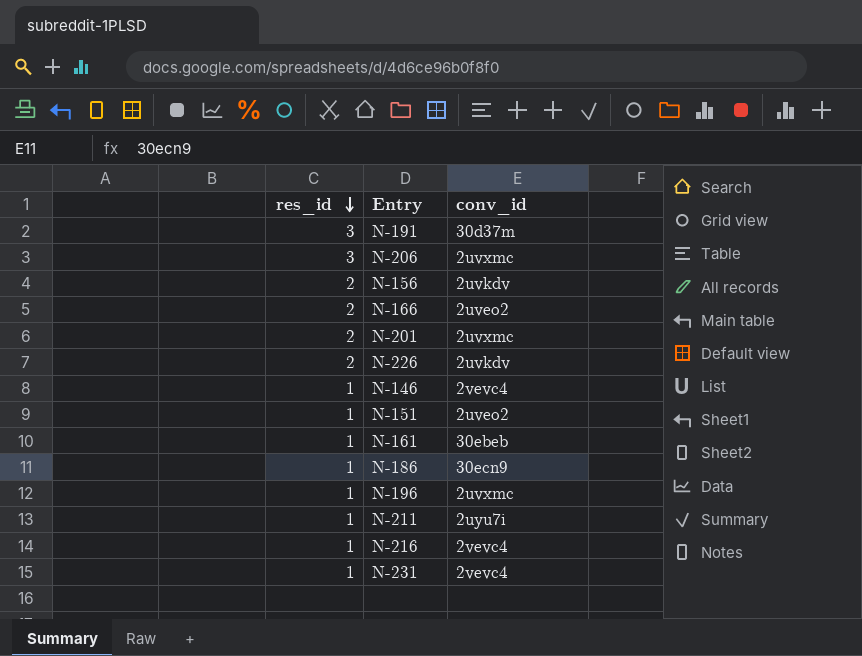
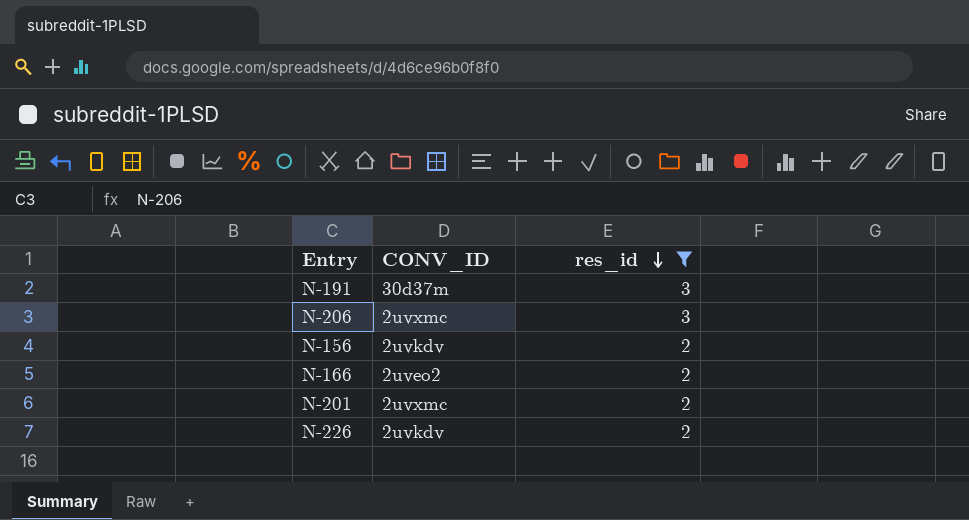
filter: none -> res_id != 1
column name: conv_id -> CONV_ID
column res_id | position: 1 -> 3

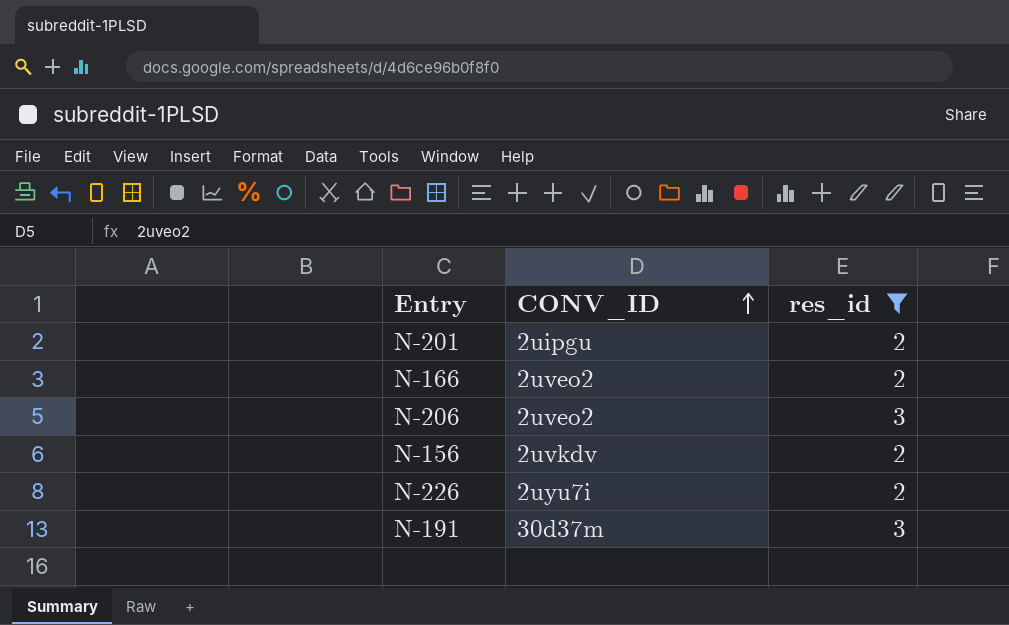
row order: res_id descending -> CONV_ID ascending
N-201 | CONV_ID: 2uvxmc -> 2uipgu
N-206 | CONV_ID: 2uvxmc -> 2uveo2
N-226 | CONV_ID: 2uvkdv -> 2uyu7i

